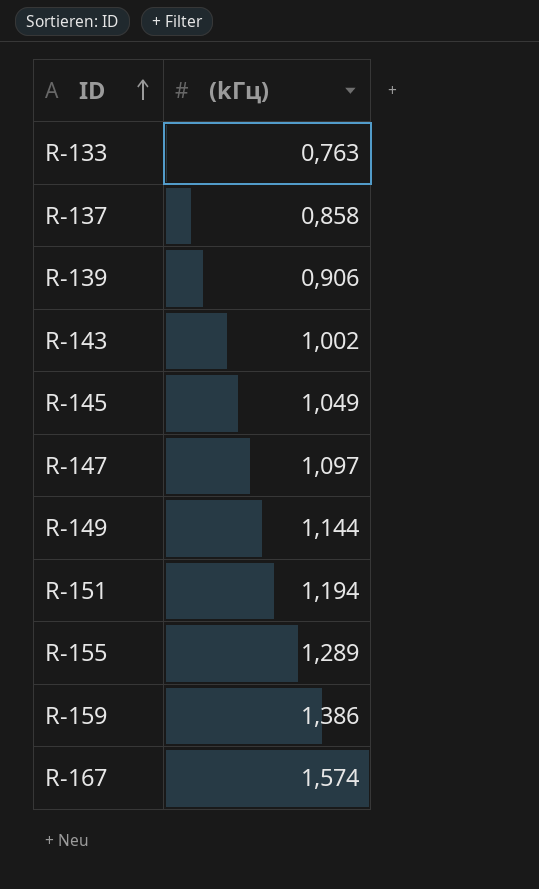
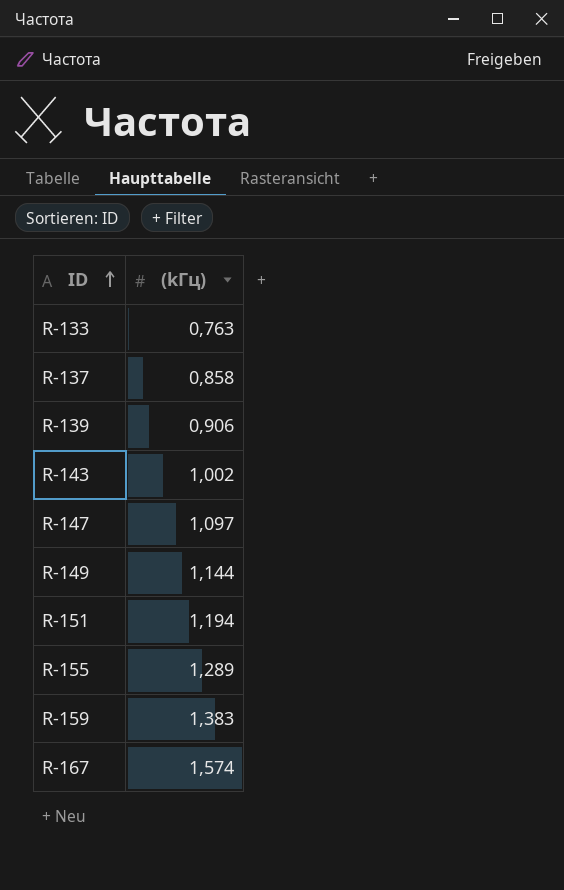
row R-145: 1,049 -> none
R-159 | (kГц): 1,386 -> 1,383

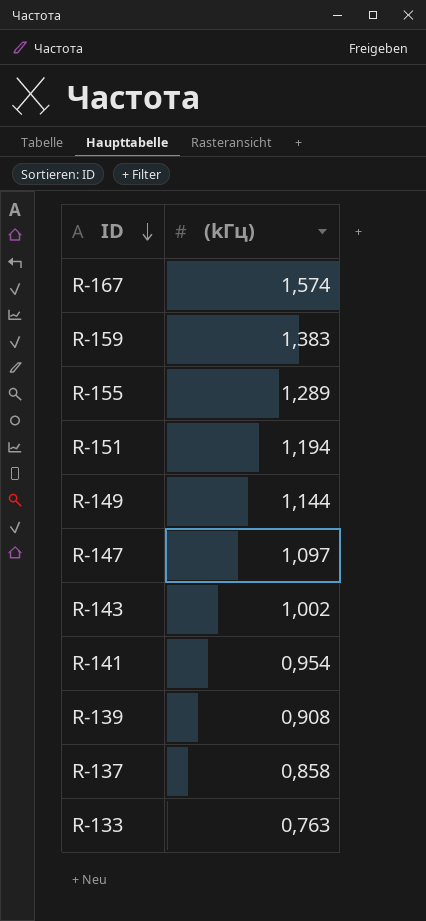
row order: ID ascending -> ID descending
row R-141: none -> 0,954
R-139 | (kГц): 0,906 -> 0,908

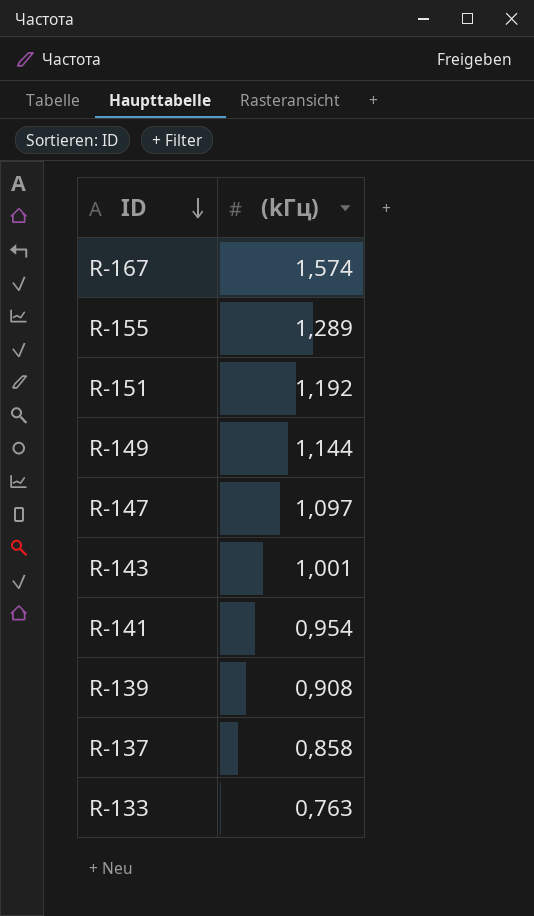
row R-159: 1,383 -> none
R-151 | (kГц): 1,194 -> 1,192
R-143 | (kГц): 1,002 -> 1,001

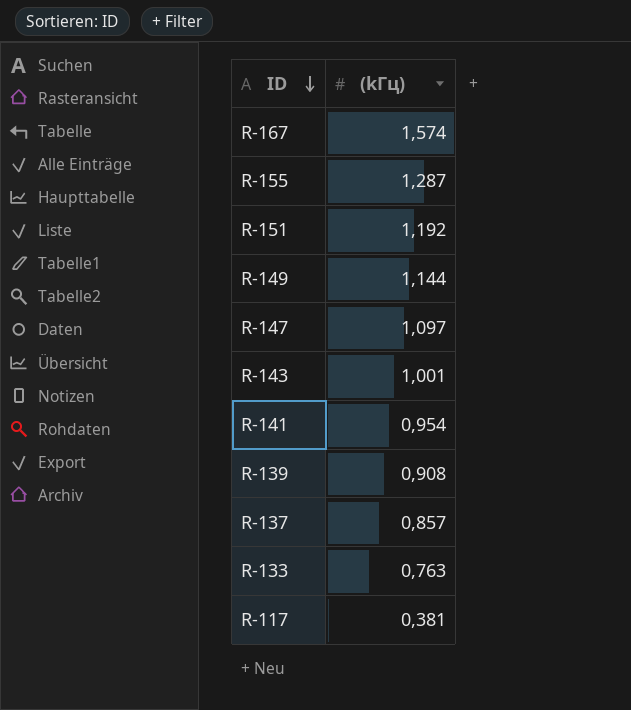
R-155 | (kГц): 1,289 -> 1,287
R-137 | (kГц): 0,858 -> 0,857
row R-117: none -> 0,381

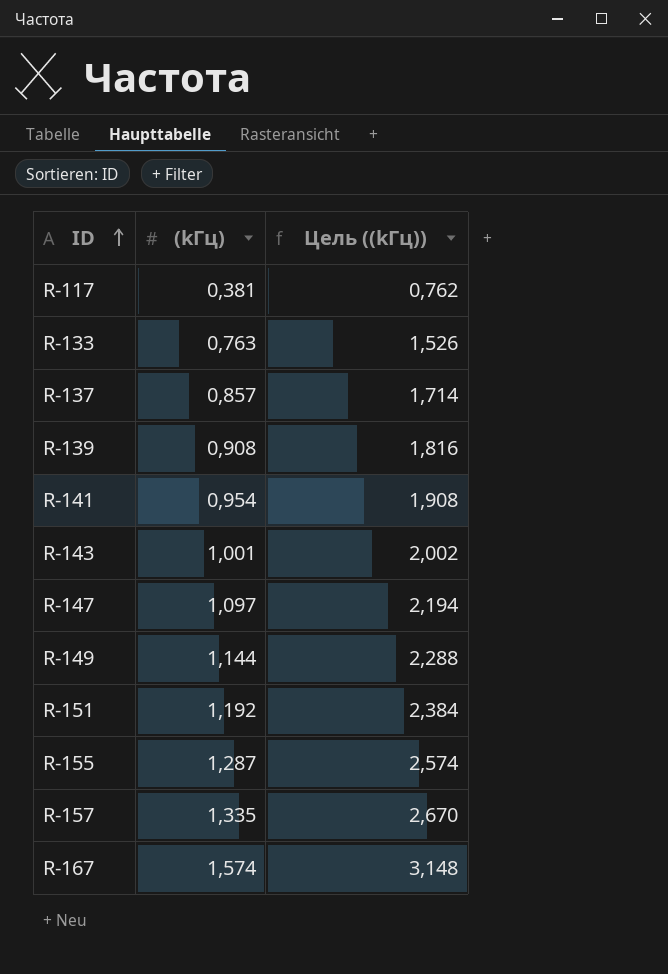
row order: ID descending -> ID ascending
column Цель ((kГц)) | formula: none -> [(kГц)] * 2
row R-157: none -> 1,335 | 2,670

